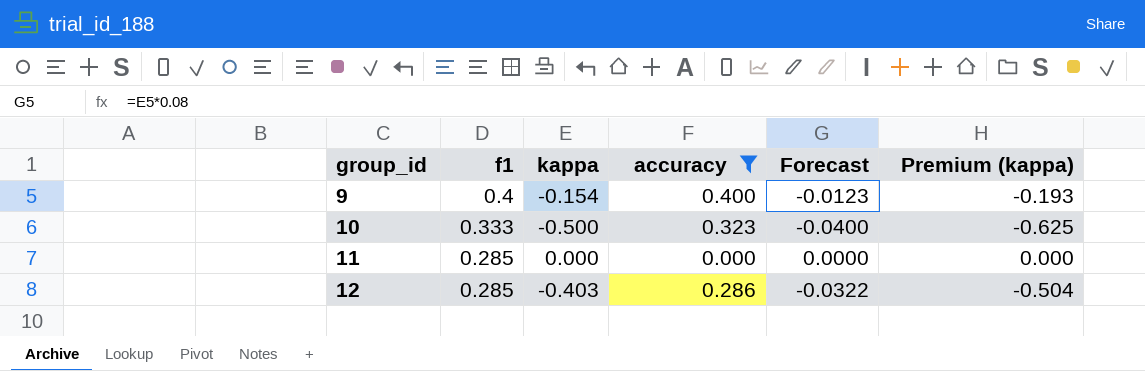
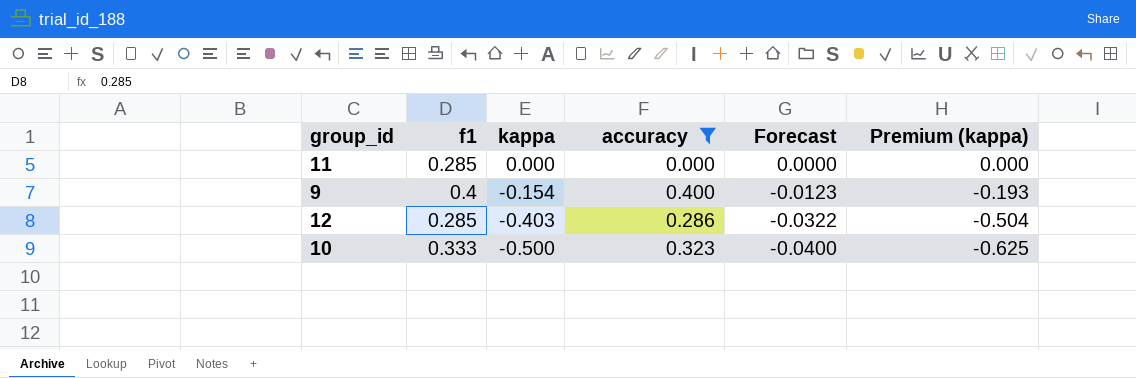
row order: group_id ascending -> kappa descending

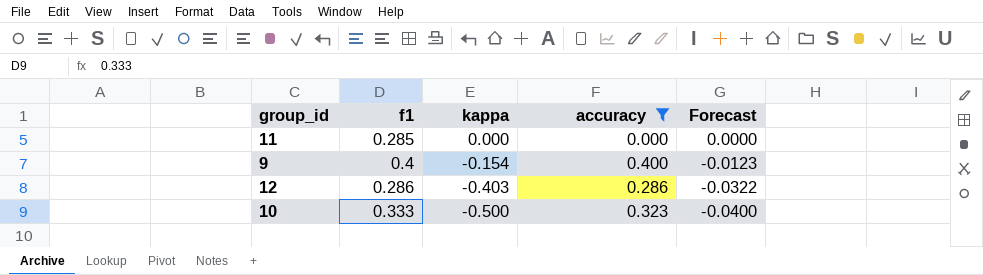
column Premium (kappa) | formula: [kappa] * 1.25 -> none
12 | f1: 0.285 -> 0.286

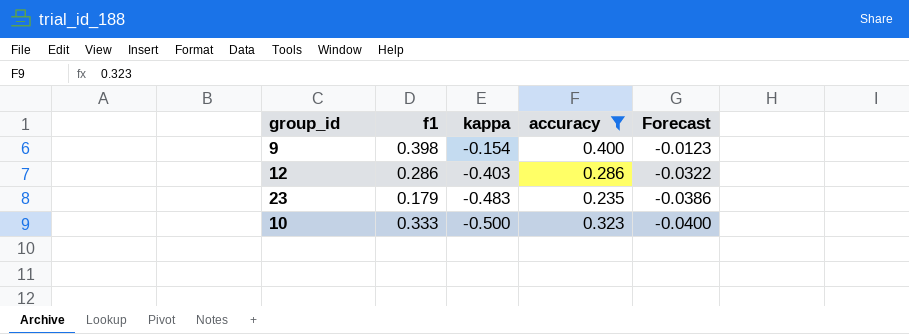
row 11: 0.285 | 0.000 | 0.000 | 0.0000 -> none
9 | f1: 0.4 -> 0.398
row 23: none -> 0.179 | -0.483 | 0.235 | -0.0386

